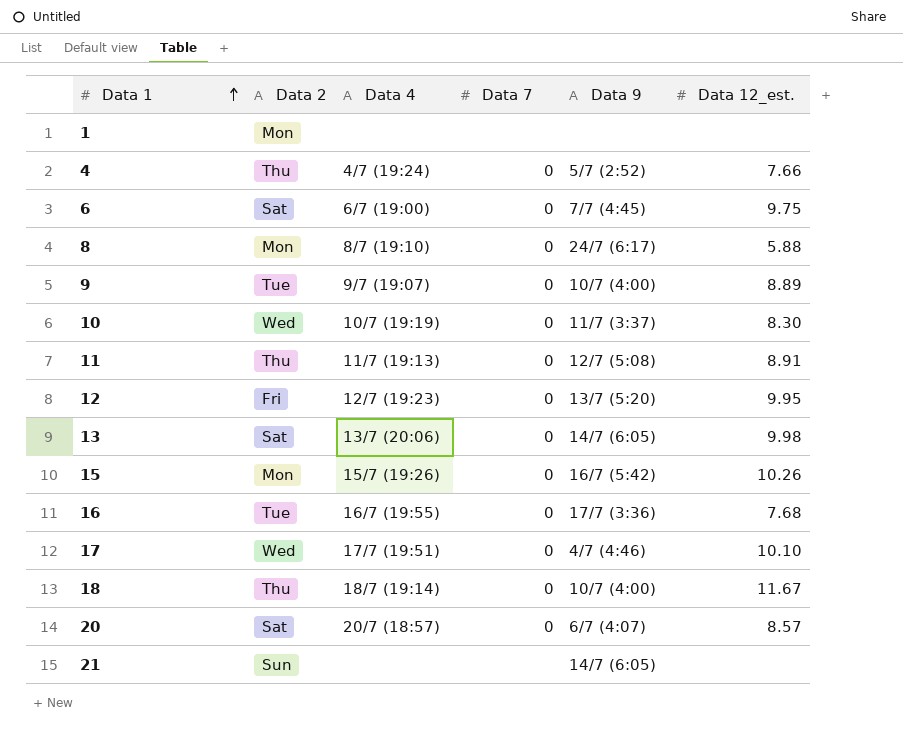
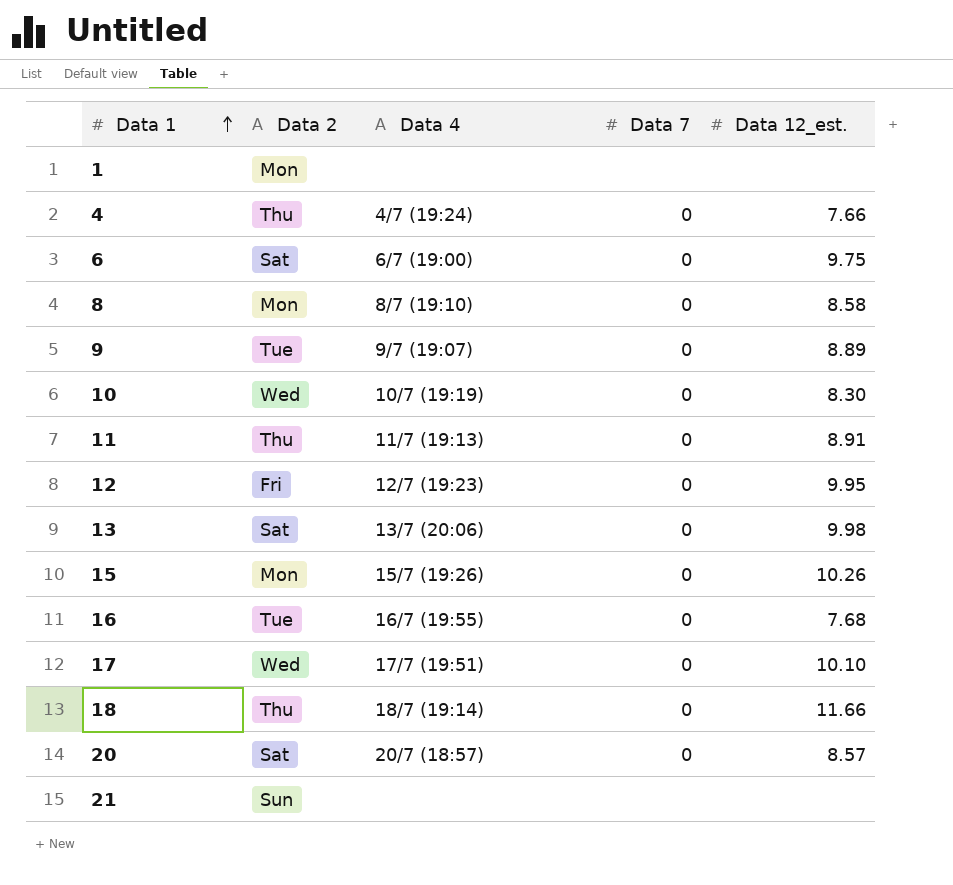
column Data 9 | position: 5 -> none
8 | Data 12_est.: 5.88 -> 8.58
18 | Data 12_est.: 11.67 -> 11.66

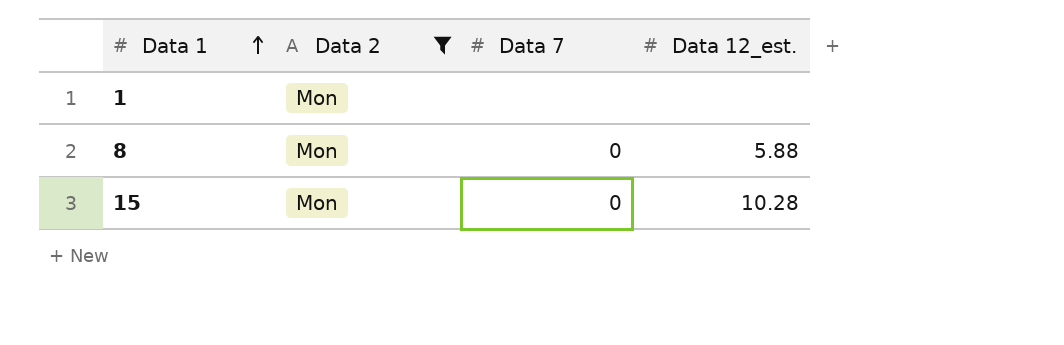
filter: none -> Data 2 = Mon
column Data 4 | position: 3 -> none
8 | Data 12_est.: 8.58 -> 5.88
15 | Data 12_est.: 10.26 -> 10.28

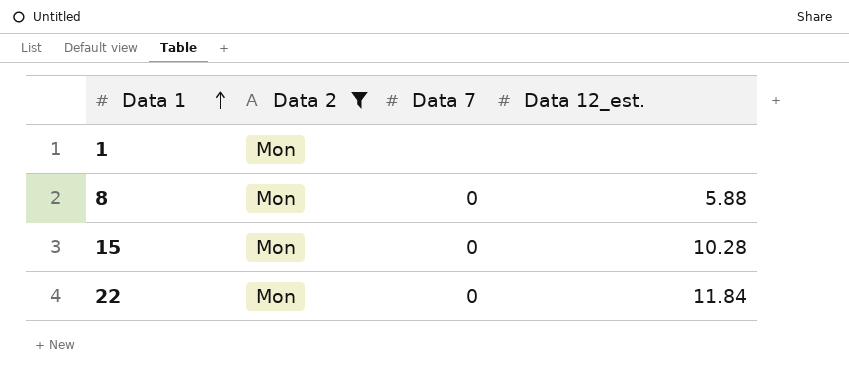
row 22: none -> Mon | 0 | 11.84

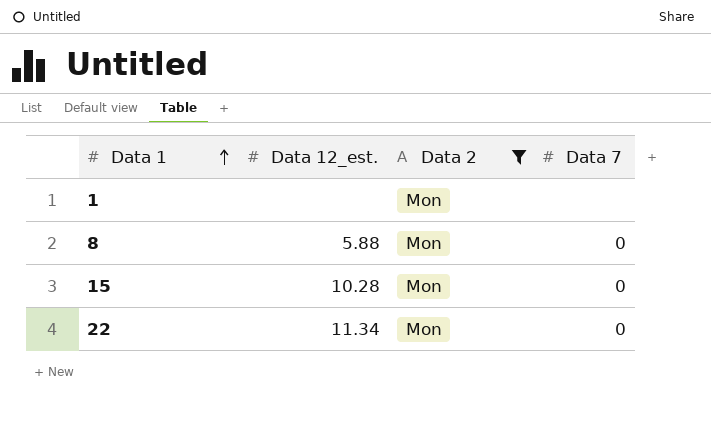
column Data 12_est. | position: 4 -> 2
22 | Data 12_est.: 11.84 -> 11.34

